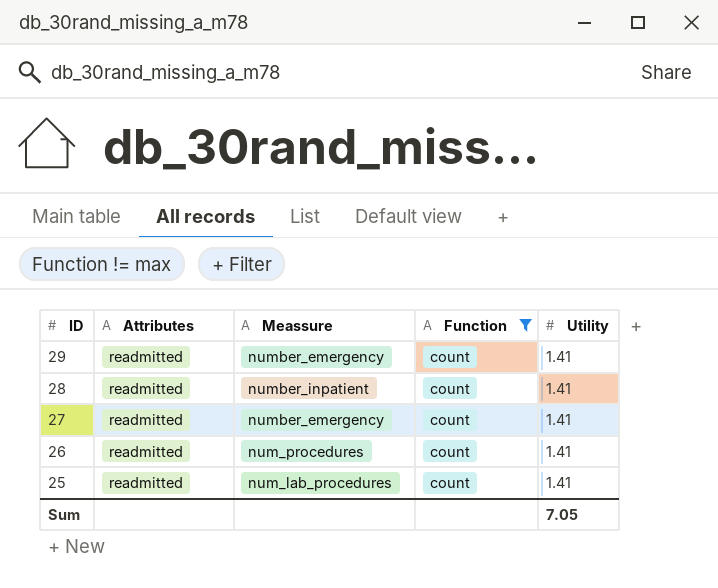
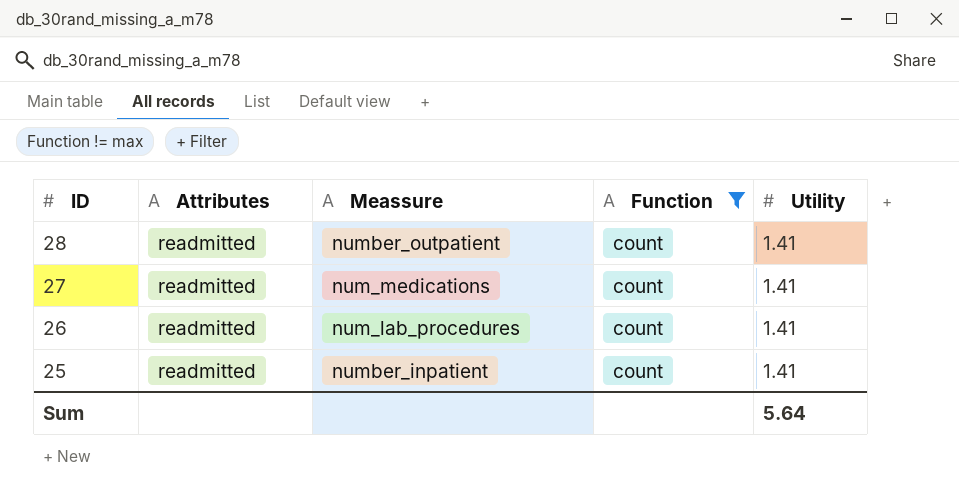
row 29: readmitted | number_emergency | count | 1.41 -> none
28 | Meassure: number_inpatient -> number_outpatient
27 | Meassure: number_emergency -> num_medications
26 | Meassure: num_procedures -> num_lab_procedures
25 | Meassure: num_lab_procedures -> number_inpatient
Sum | Utility: 7.05 -> 5.64

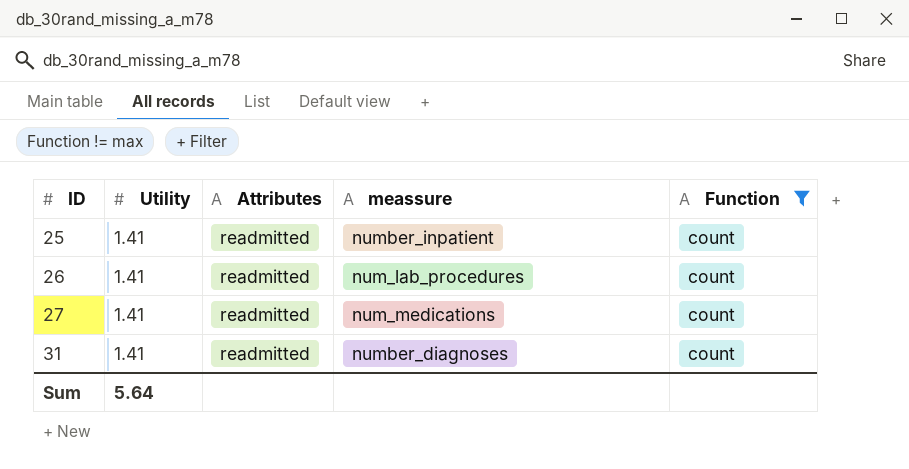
row order: ID descending -> ID ascending
column Utility | position: 5 -> 2
column name: Meassure -> meassure
row 28: readmitted | number_outpatient | count | 1.41 -> none
row 31: none -> 1.41 | readmitted | number_diagnoses | count

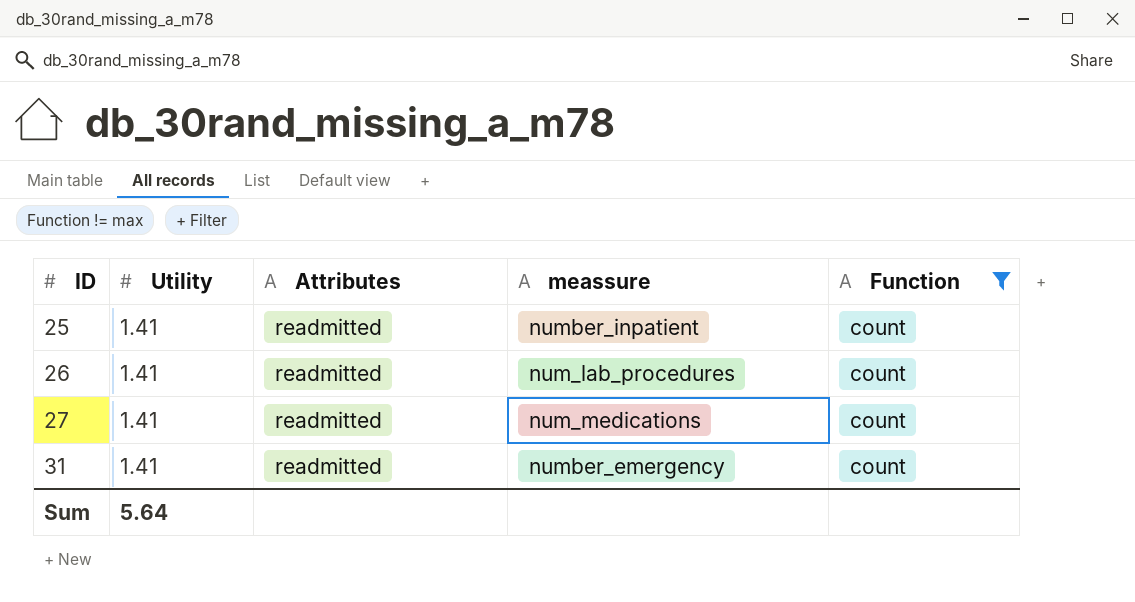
31 | meassure: number_diagnoses -> number_emergency

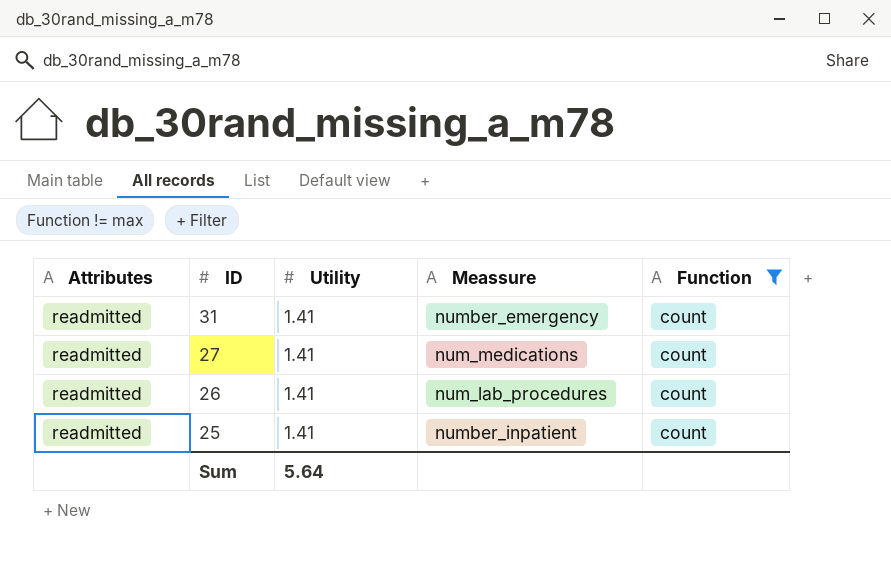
row order: ID ascending -> ID descending
column Attributes | position: 3 -> 1
column name: meassure -> Meassure

